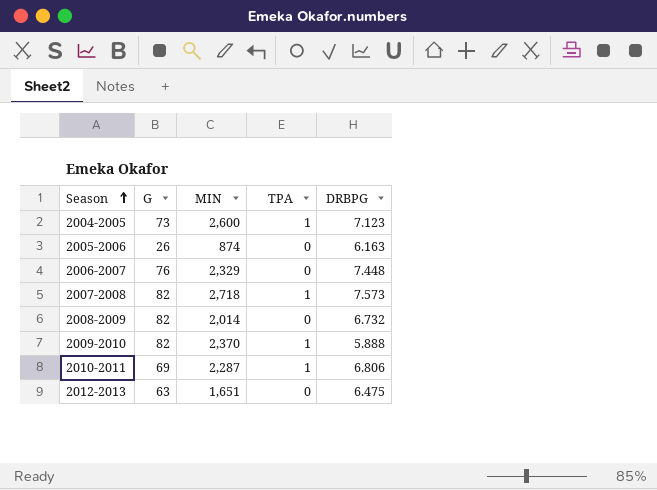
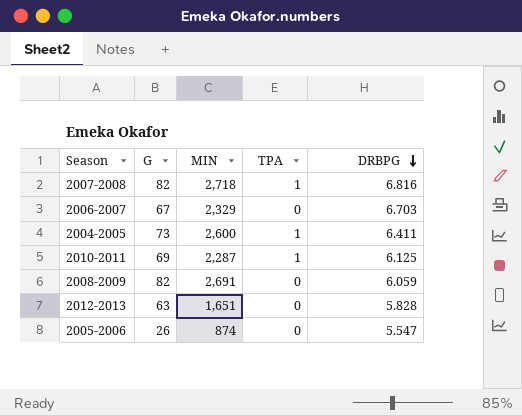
row order: Season ascending -> DRBPG descending
row 2009-2010: 82 | 2,370 | 1 | 5.888 -> none
2007-2008 | DRBPG: 7.573 -> 6.816
2006-2007 | G: 76 -> 67
2006-2007 | DRBPG: 7.448 -> 6.703
2004-2005 | DRBPG: 7.123 -> 6.411
2010-2011 | DRBPG: 6.806 -> 6.125
2008-2009 | MIN: 2,014 -> 2,691
2008-2009 | DRBPG: 6.732 -> 6.059
2012-2013 | DRBPG: 6.475 -> 5.828
2005-2006 | DRBPG: 6.163 -> 5.547

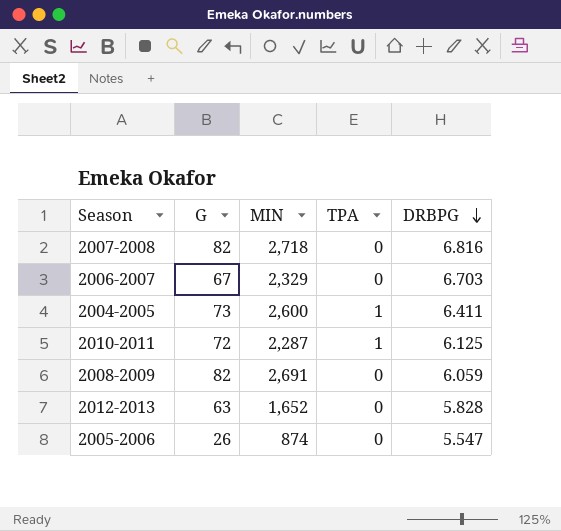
2007-2008 | TPA: 1 -> 0
2010-2011 | G: 69 -> 72
2012-2013 | MIN: 1,651 -> 1,652

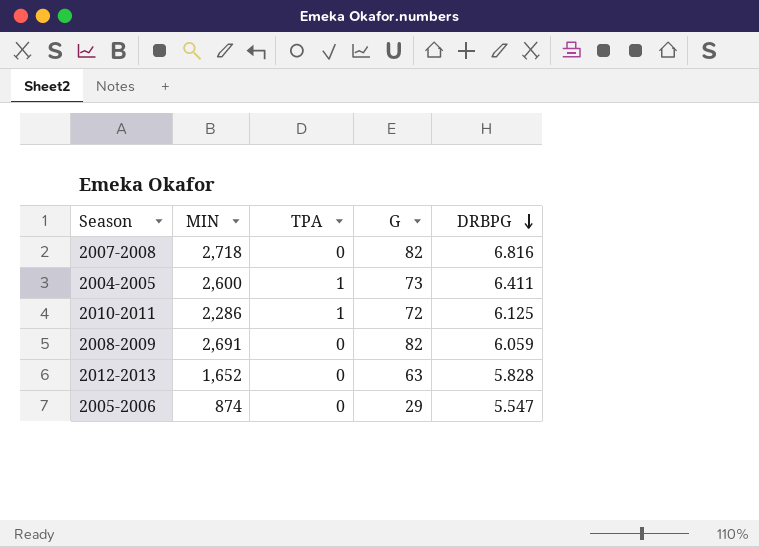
column G | position: 2 -> 4
row 2006-2007: 67 | 2,329 | 0 | 6.703 -> none
2010-2011 | MIN: 2,287 -> 2,286
2005-2006 | G: 26 -> 29

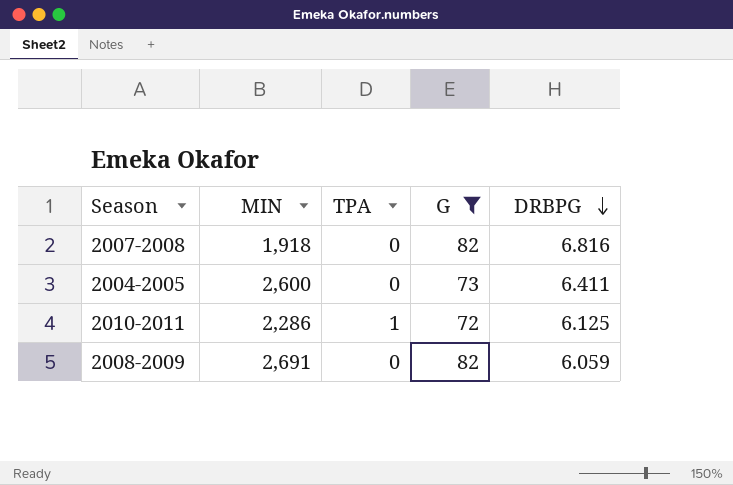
filter: none -> G >= 72
2007-2008 | MIN: 2,718 -> 1,918
2004-2005 | TPA: 1 -> 0

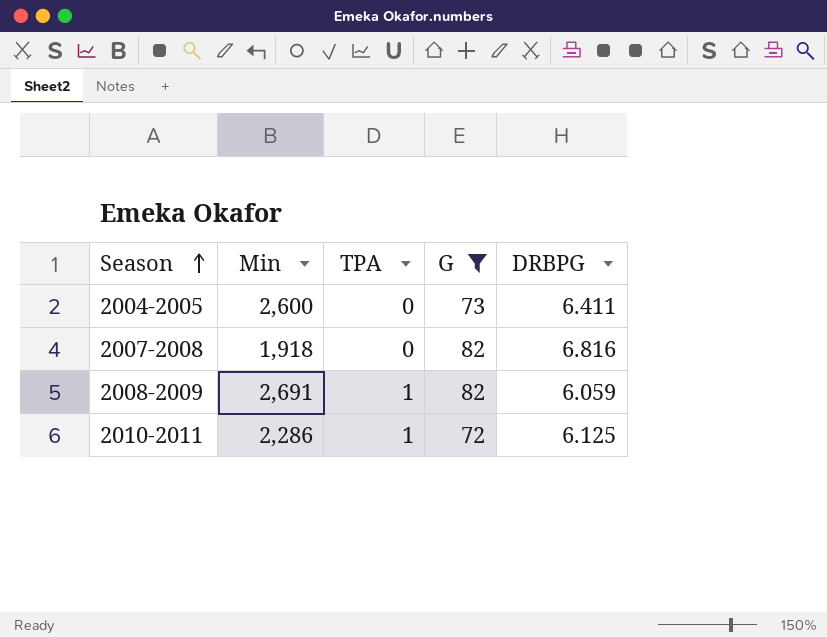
row order: DRBPG descending -> Season ascending
column name: MIN -> Min
2008-2009 | TPA: 0 -> 1

